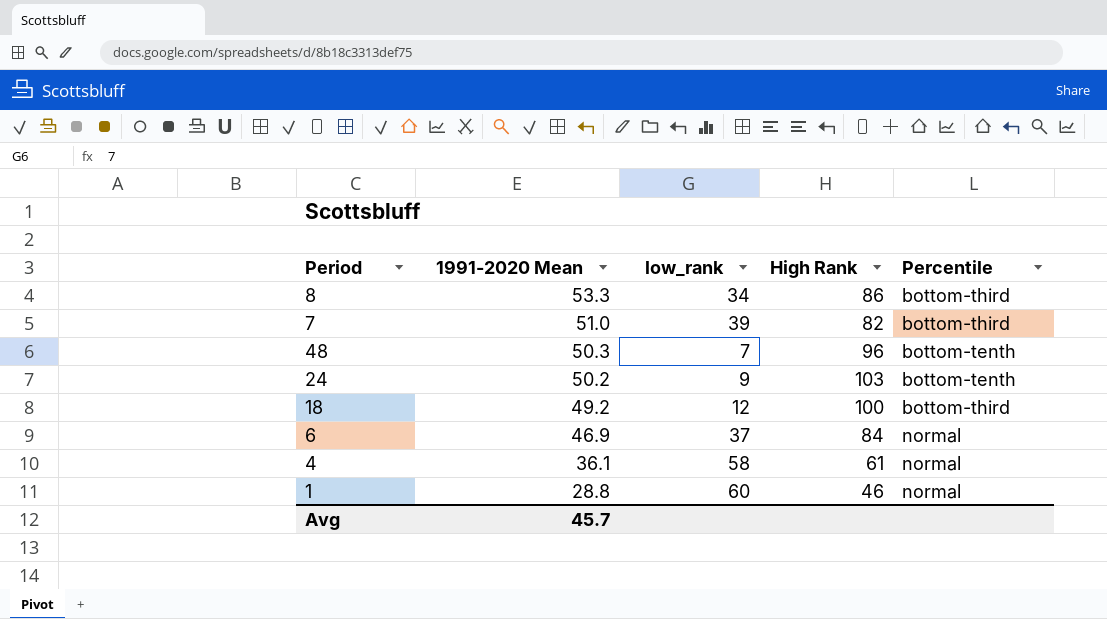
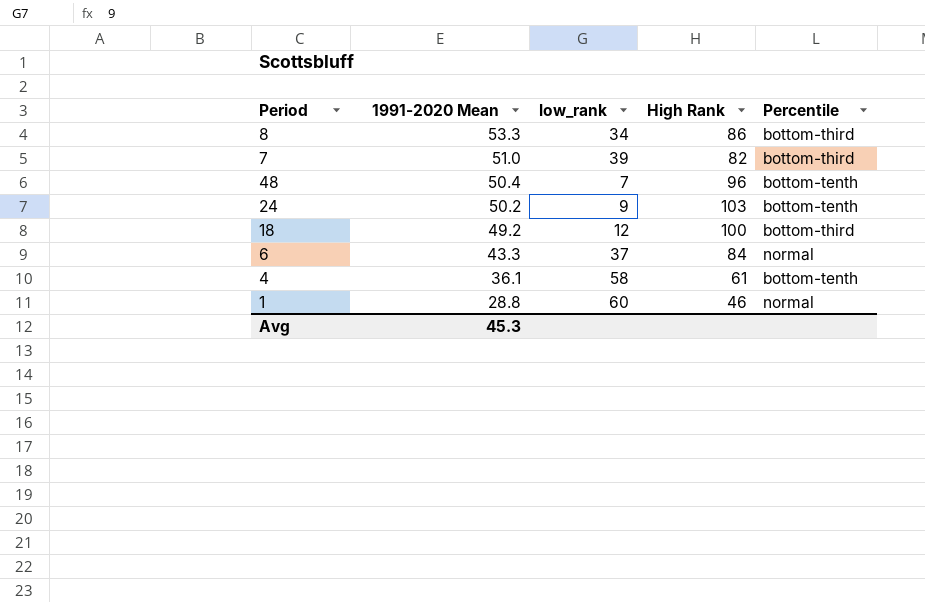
48 | 1991-2020 Mean: 50.3 -> 50.4
6 | 1991-2020 Mean: 46.9 -> 43.3
4 | Percentile: normal -> bottom-tenth
Avg | 1991-2020 Mean: 45.7 -> 45.3

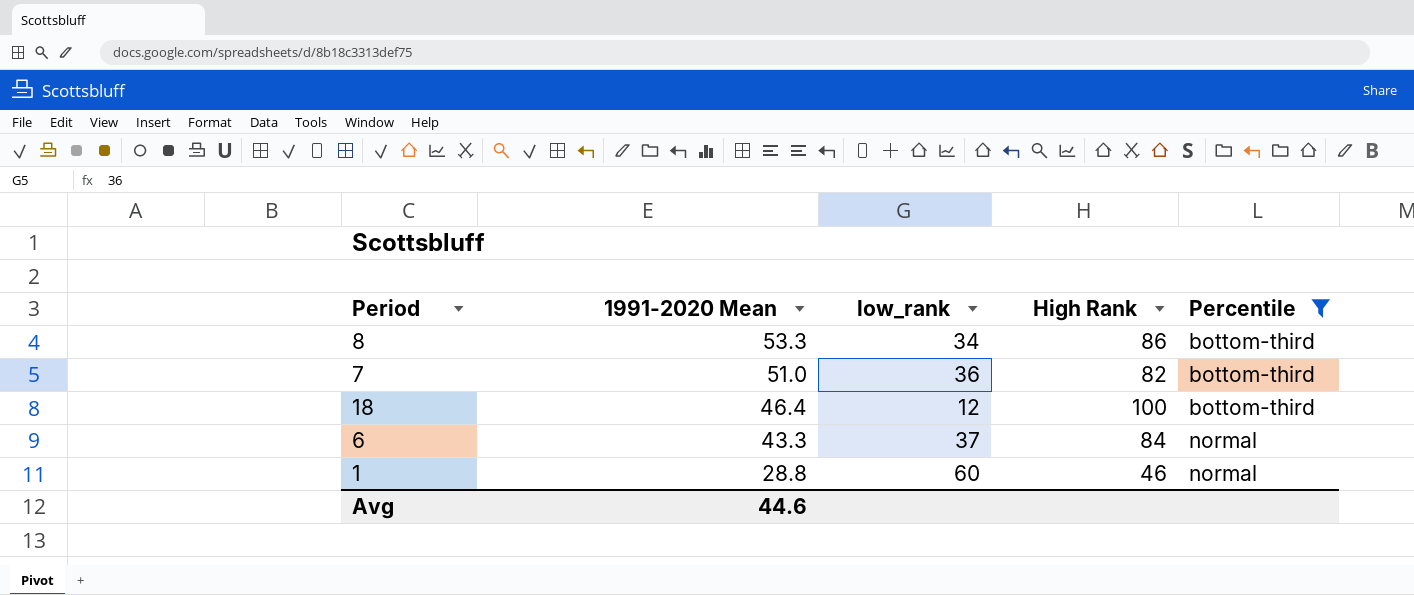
filter: none -> Percentile != bottom-tenth
7 | low_rank: 39 -> 36
18 | 1991-2020 Mean: 49.2 -> 46.4
Avg | 1991-2020 Mean: 45.3 -> 44.6

